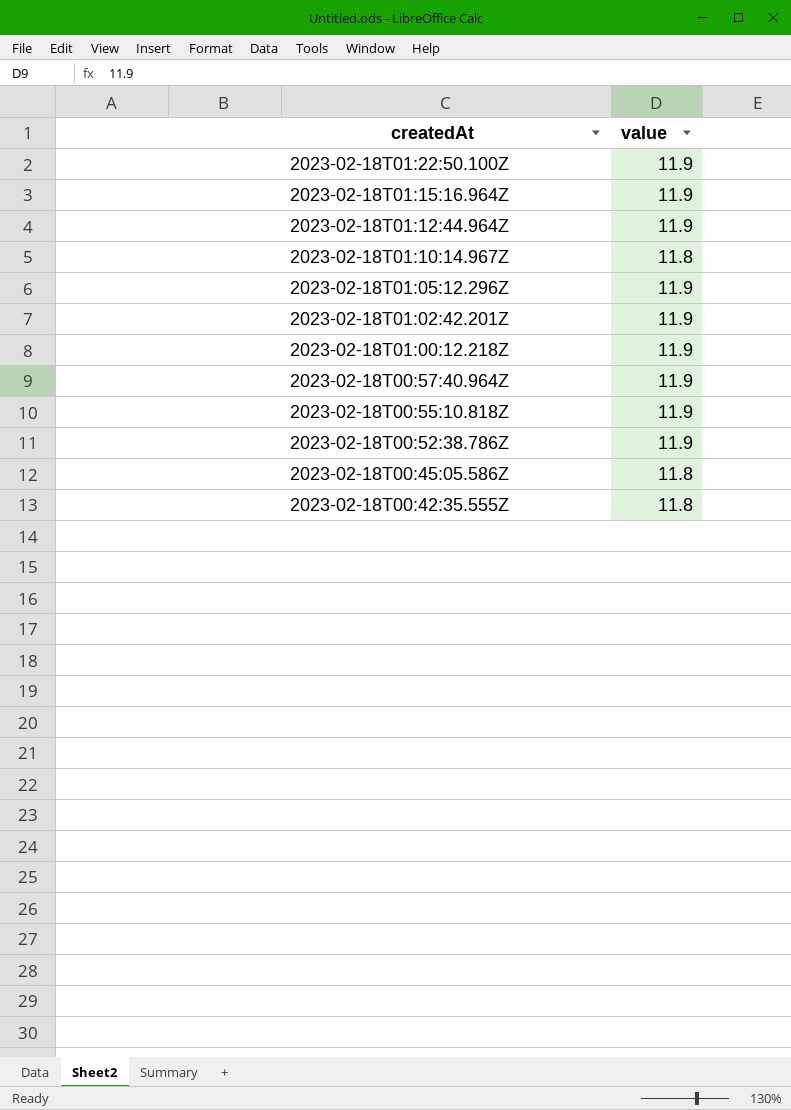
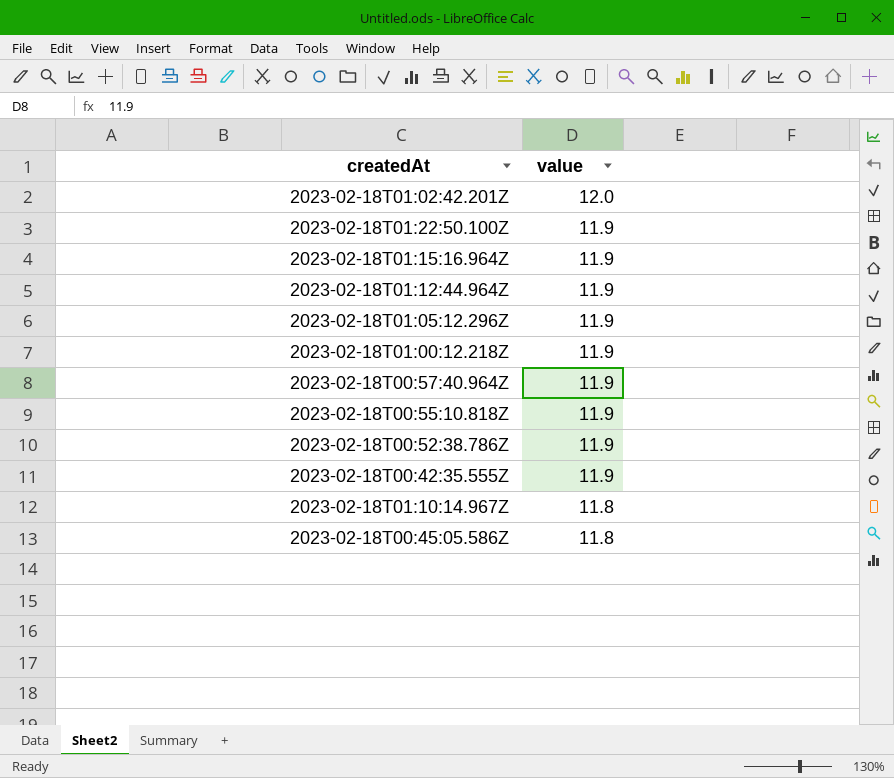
row order: createdAt descending -> value descending
2023-02-18T01:02:42.201Z | value: 11.9 -> 12.0
2023-02-18T00:42:35.555Z | value: 11.8 -> 11.9

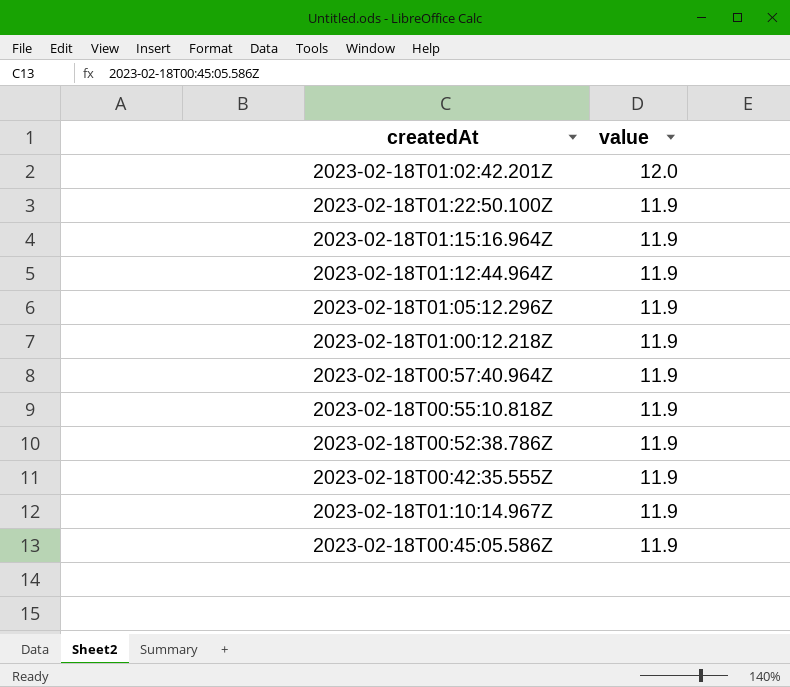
2023-02-18T01:10:14.967Z | value: 11.8 -> 11.9
2023-02-18T00:45:05.586Z | value: 11.8 -> 11.9

